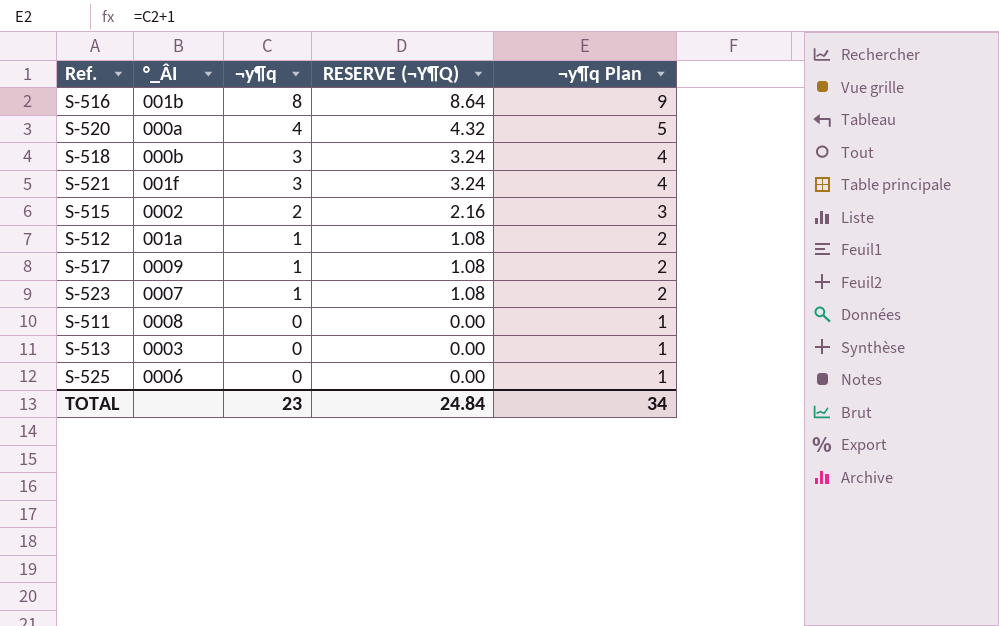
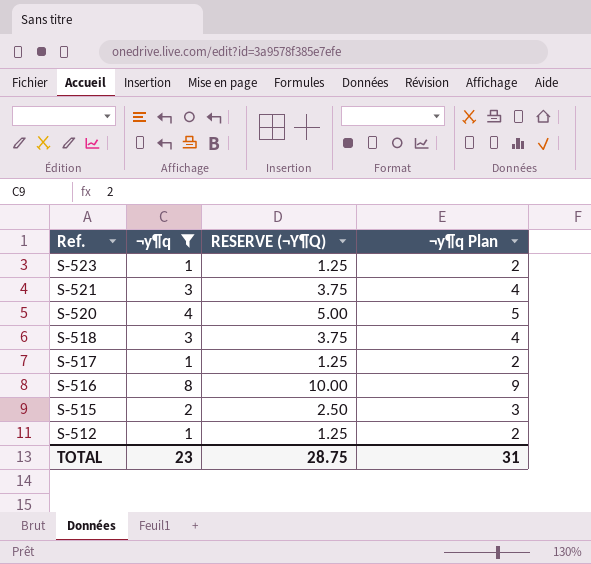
filter: none -> ¬y¶q != 0
row order: ¬y¶q descending -> Ref. descending
column °_ÂI | position: 2 -> none
column RESERVE (¬Y¶Q) | formula: [¬y¶q] * 1.08 -> [¬y¶q] * 1.25
TOTAL | RESERVE (¬Y¶Q): 24.84 -> 28.75
TOTAL | ¬y¶q Plan: 34 -> 31

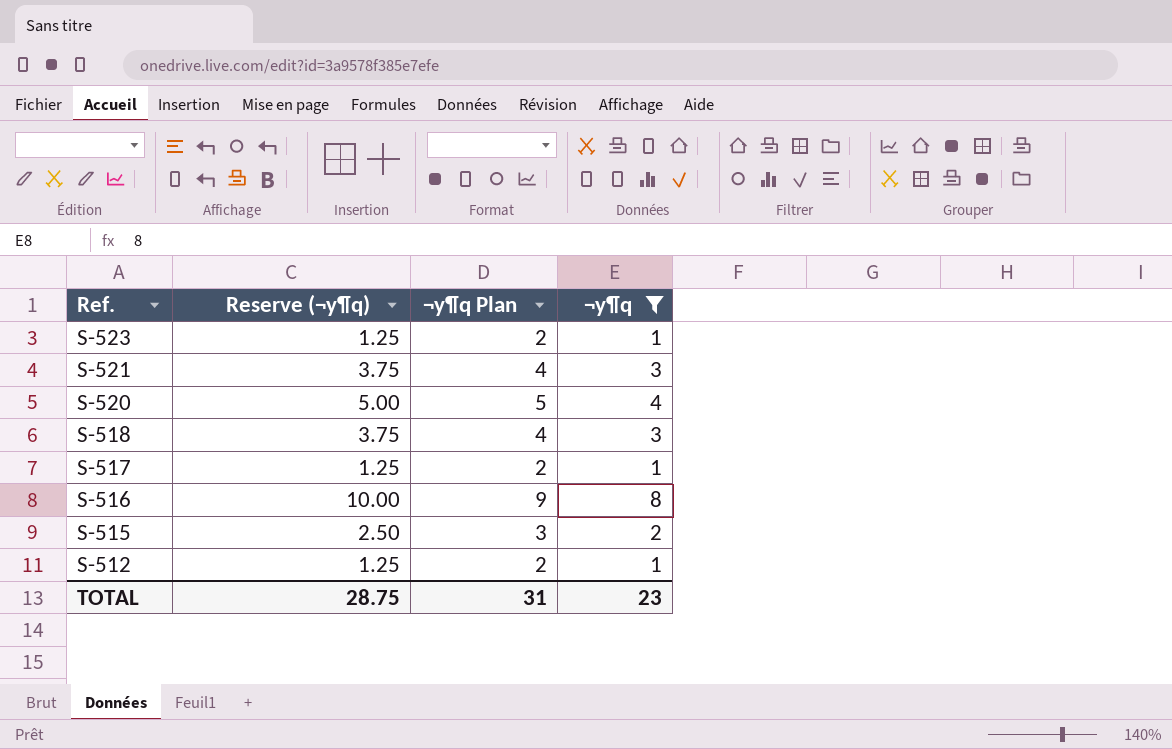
column name: RESERVE (¬Y¶Q) -> Reserve (¬y¶q)
column ¬y¶q | position: 2 -> 4

